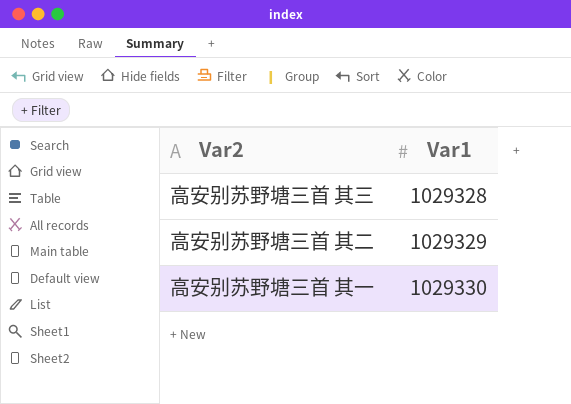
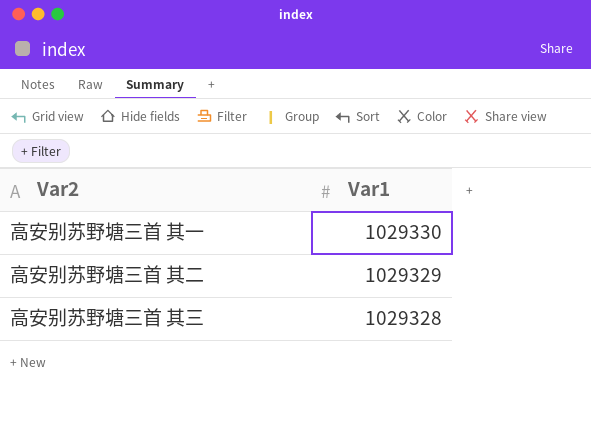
row order: Var1 ascending -> Var1 descending

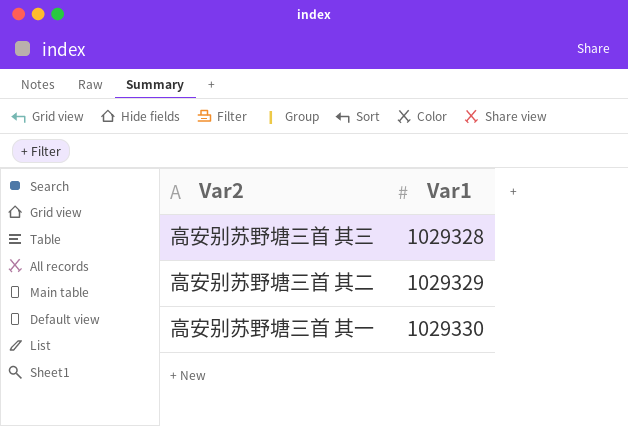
row order: Var1 descending -> Var1 ascending

